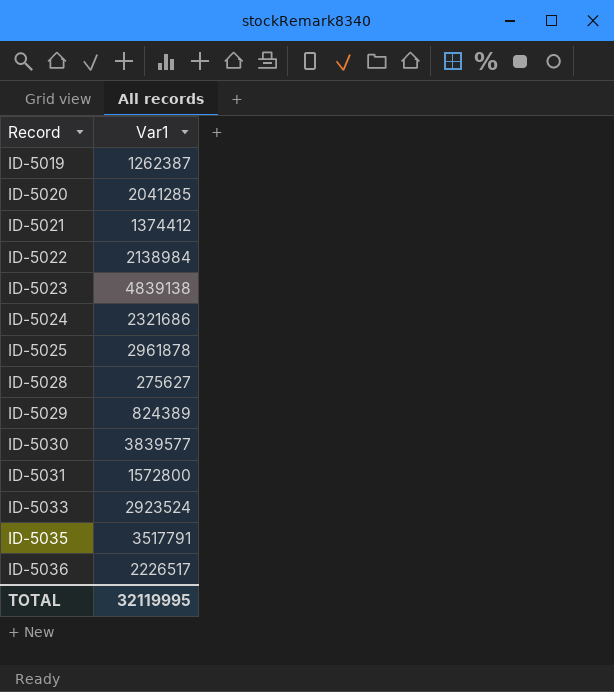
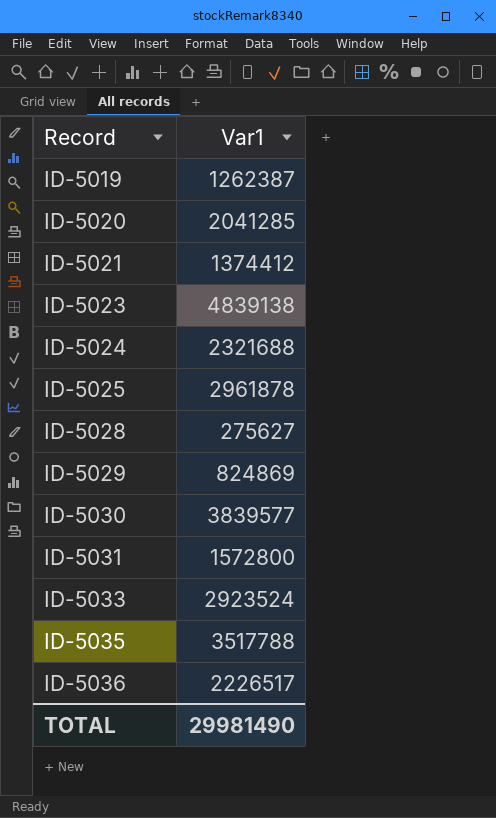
row ID-5022: 2138984 -> none
ID-5024 | Var1: 2321686 -> 2321688
ID-5029 | Var1: 824389 -> 824869
ID-5035 | Var1: 3517791 -> 3517788
TOTAL | Var1: 32119995 -> 29981490

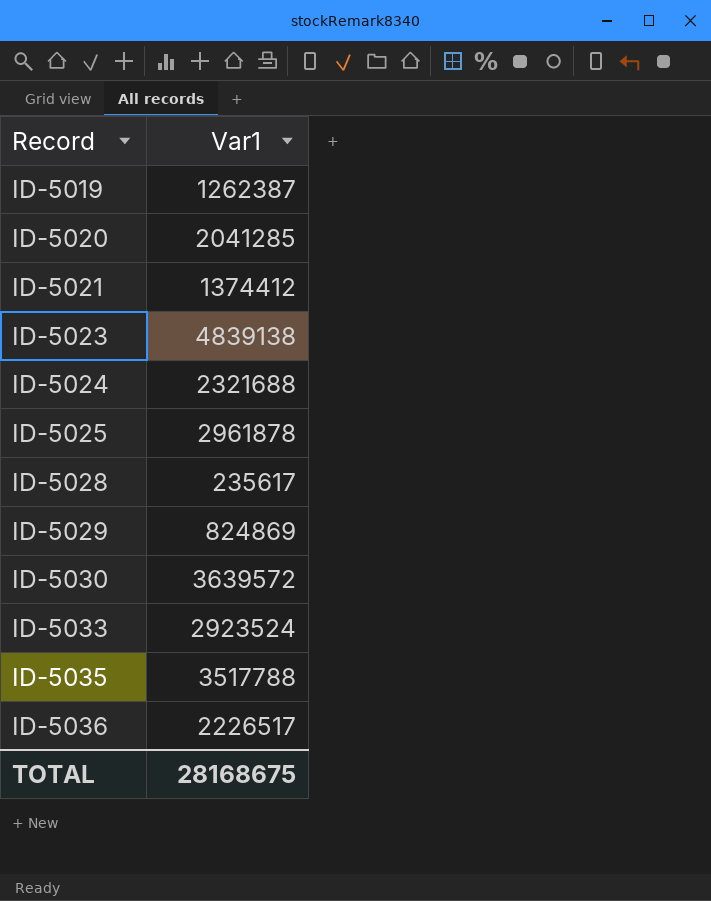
row ID-5031: 1572800 -> none
ID-5028 | Var1: 275627 -> 235617
ID-5030 | Var1: 3839577 -> 3639572
TOTAL | Var1: 29981490 -> 28168675

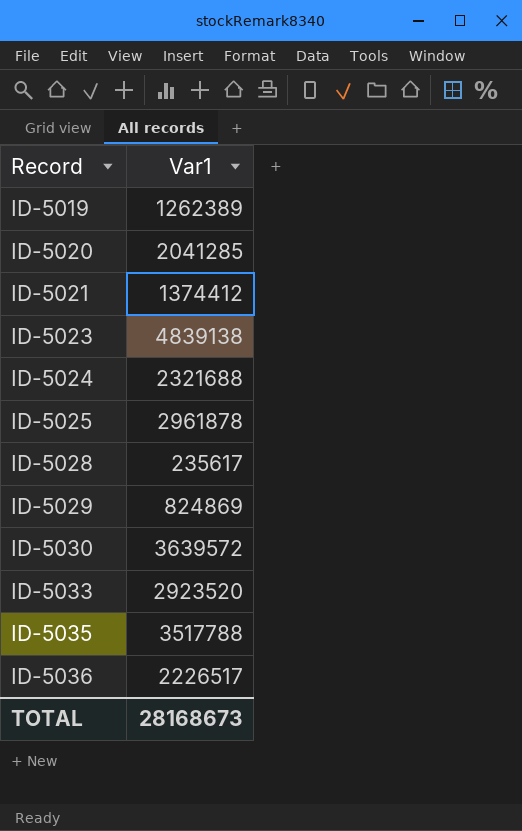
ID-5019 | Var1: 1262387 -> 1262389
ID-5033 | Var1: 2923524 -> 2923520
TOTAL | Var1: 28168675 -> 28168673

